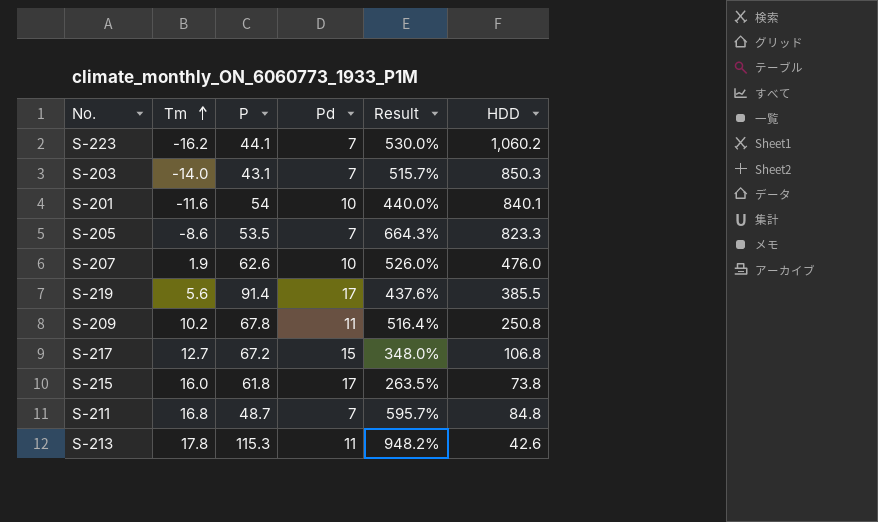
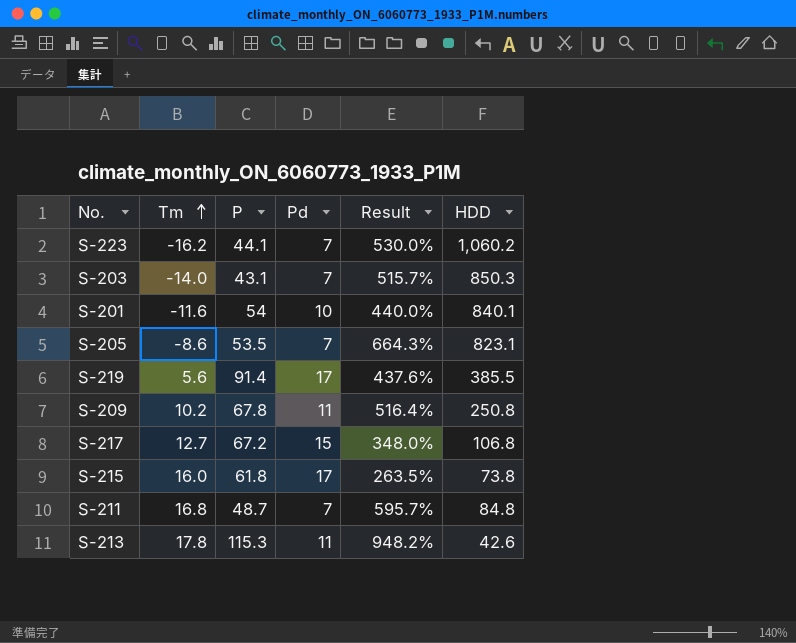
row S-207: 1.9 | 62.6 | 10 | 526.0% | 476.0 -> none
S-205 | HDD: 823.3 -> 823.1

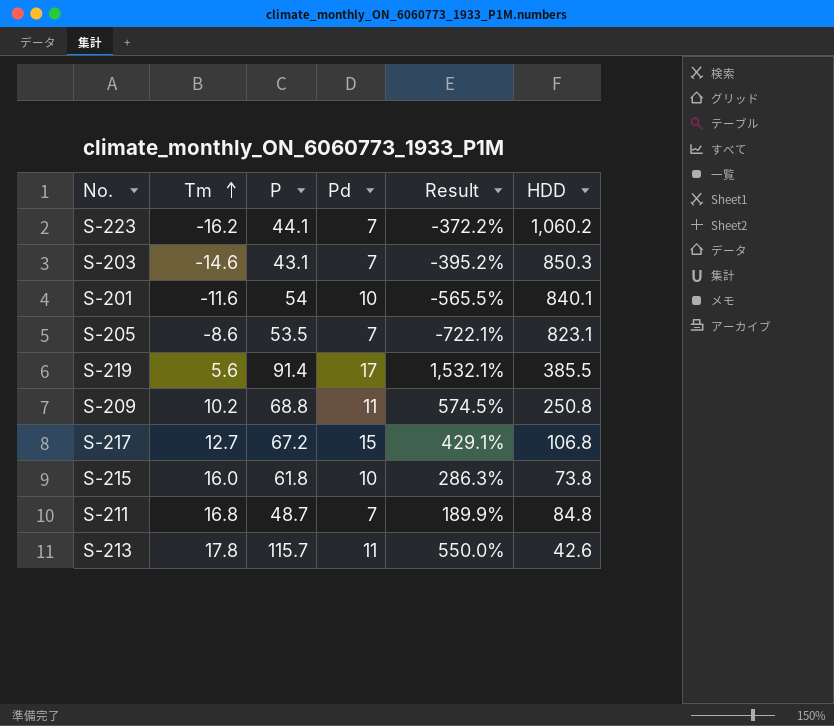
column Result | formula: ([P] - [Pd]) / [Pd] -> ([P] - [Tm]) / [Tm]
S-203 | Tm: -14.0 -> -14.6
S-209 | P: 67.8 -> 68.8
S-215 | Pd: 17 -> 10
S-213 | P: 115.3 -> 115.7

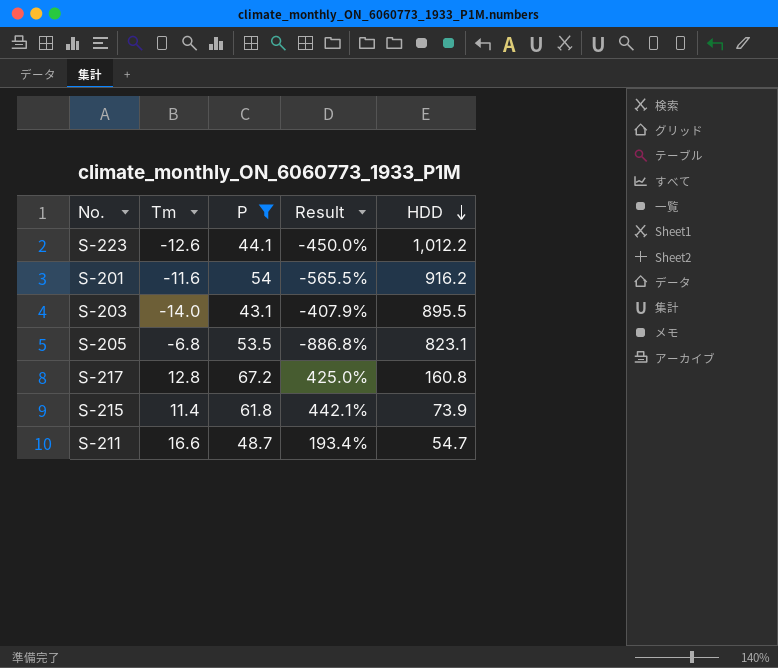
filter: none -> P <= 67.2
row order: Tm ascending -> HDD descending
column Pd | position: 4 -> none
S-223 | Tm: -16.2 -> -12.6
S-223 | Result: -372.2% -> -450.0%
S-223 | HDD: 1,060.2 -> 1,012.2
S-201 | HDD: 840.1 -> 916.2
S-203 | Tm: -14.6 -> -14.0
S-203 | Result: -395.2% -> -407.9%
S-203 | HDD: 850.3 -> 895.5
S-205 | Tm: -8.6 -> -6.8
S-205 | Result: -722.1% -> -886.8%
S-217 | Tm: 12.7 -> 12.8
S-217 | Result: 429.1% -> 425.0%
S-217 | HDD: 106.8 -> 160.8
S-215 | Tm: 16.0 -> 11.4
S-215 | Result: 286.3% -> 442.1%
S-215 | HDD: 73.8 -> 73.9
S-211 | Tm: 16.8 -> 16.6
S-211 | Result: 189.9% -> 193.4%
S-211 | HDD: 84.8 -> 54.7

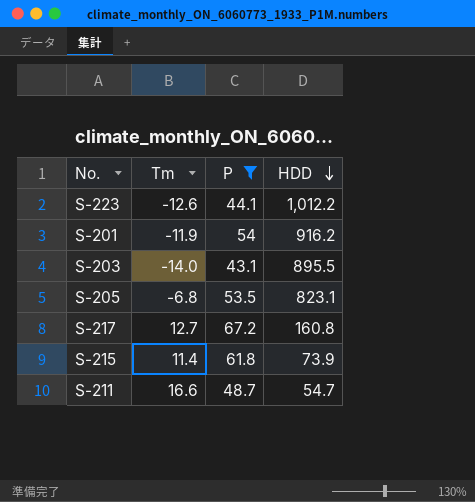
column Result | formula: ([P] - [Tm]) / [Tm] -> none
S-201 | Tm: -11.6 -> -11.9
S-217 | Tm: 12.8 -> 12.7

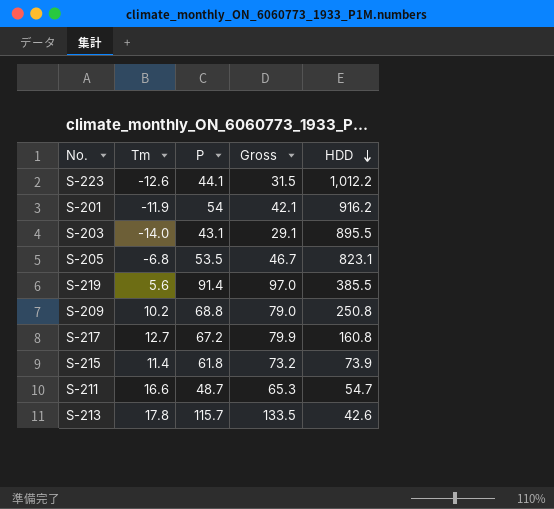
filter: P <= 67.2 -> none
column Gross | formula: none -> [Tm] + [P]

